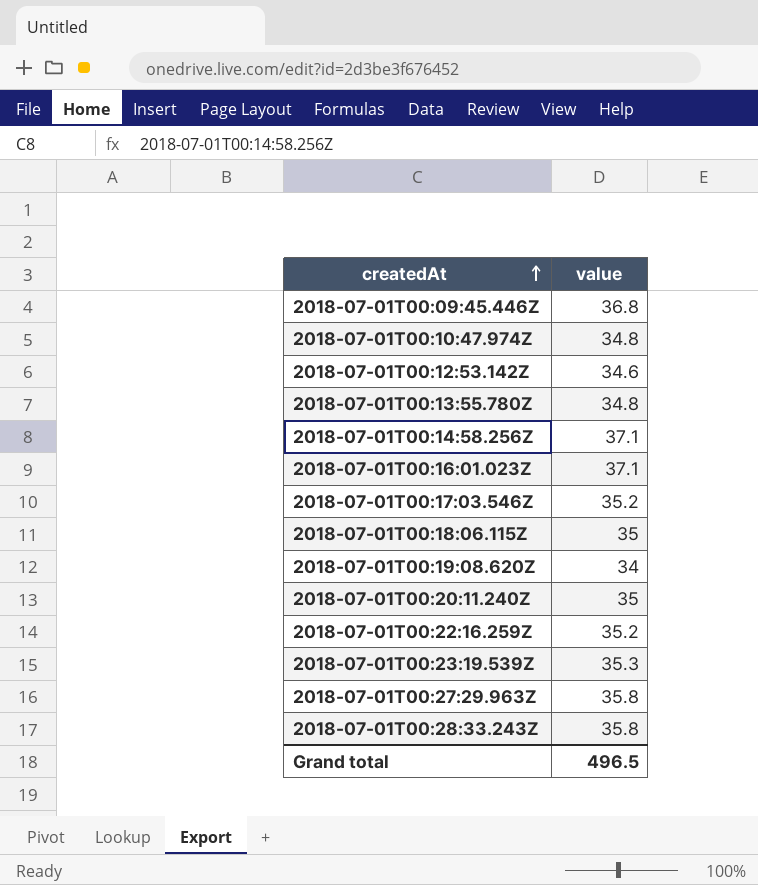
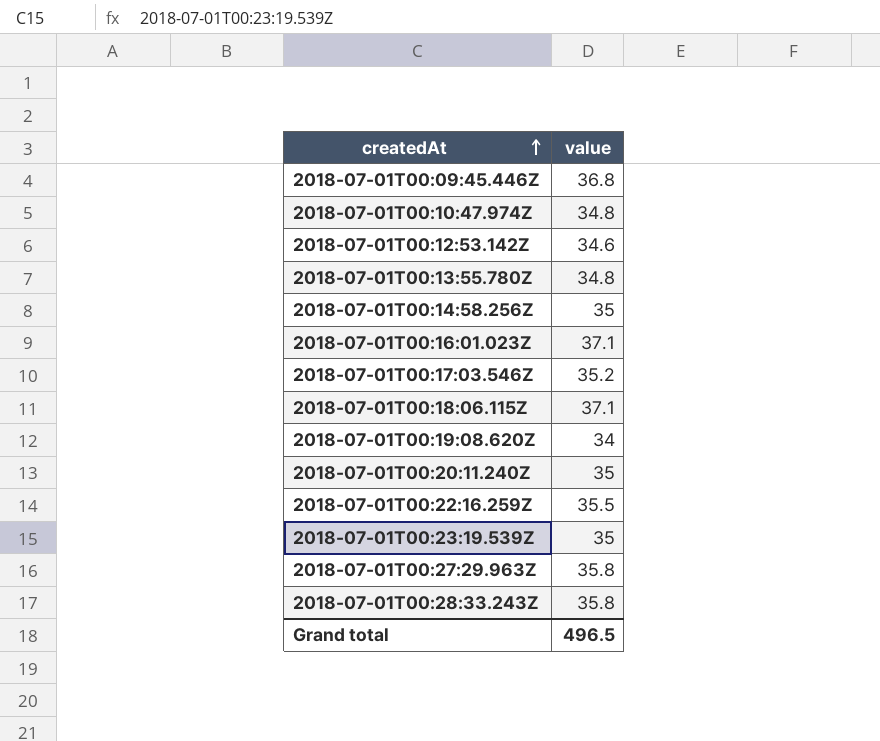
2018-07-01T00:14:58.256Z | value: 37.1 -> 35
2018-07-01T00:18:06.115Z | value: 35 -> 37.1
2018-07-01T00:22:16.259Z | value: 35.2 -> 35.5
2018-07-01T00:23:19.539Z | value: 35.3 -> 35

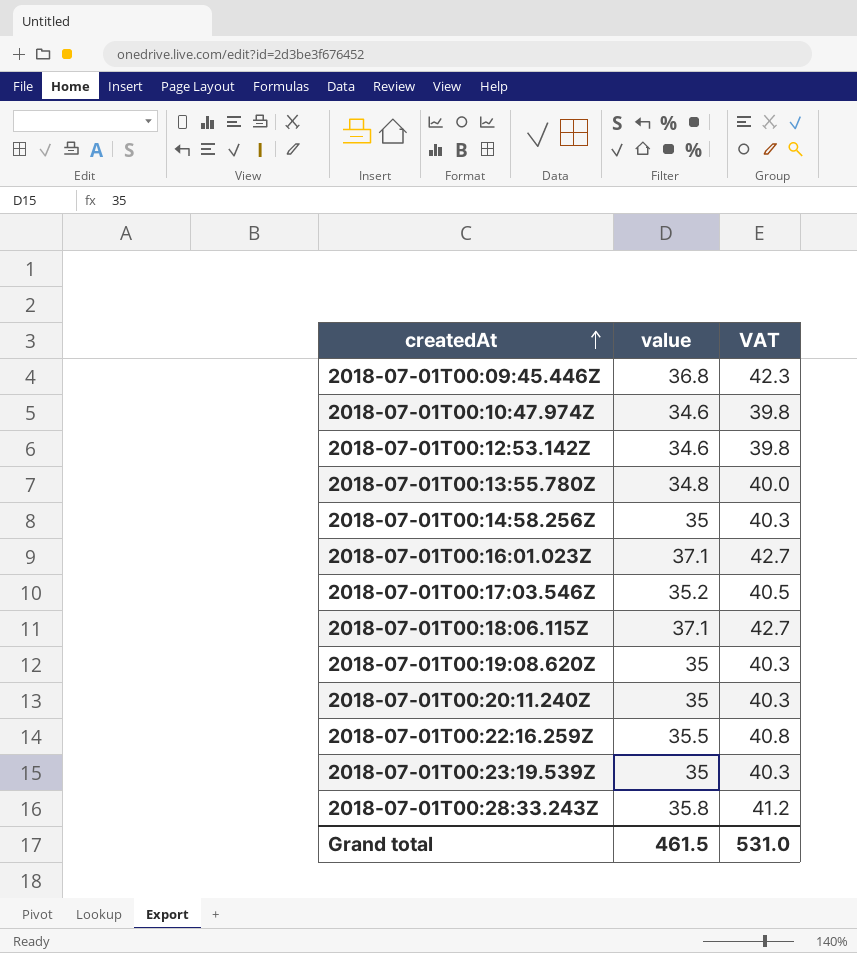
column VAT | formula: none -> [value] * 1.15
row 2018-07-01T00:27:29.963Z: 35.8 -> none
2018-07-01T00:10:47.974Z | value: 34.8 -> 34.6
2018-07-01T00:19:08.620Z | value: 34 -> 35
Grand total | value: 496.5 -> 461.5

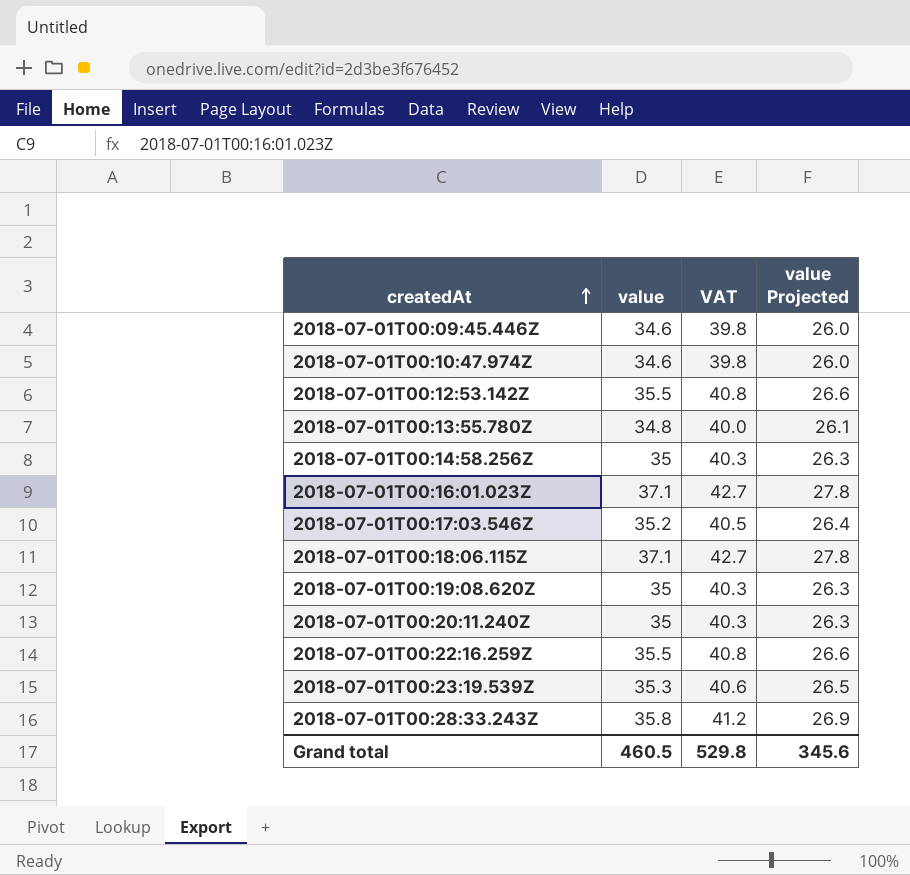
column value Projected | formula: none -> [value] * 0.75
2018-07-01T00:09:45.446Z | value: 36.8 -> 34.6
2018-07-01T00:09:45.446Z | VAT: 42.3 -> 39.8
2018-07-01T00:12:53.142Z | value: 34.6 -> 35.5
2018-07-01T00:12:53.142Z | VAT: 39.8 -> 40.8
2018-07-01T00:23:19.539Z | value: 35 -> 35.3
2018-07-01T00:23:19.539Z | VAT: 40.3 -> 40.6
Grand total | value: 461.5 -> 460.5
Grand total | VAT: 531.0 -> 529.8

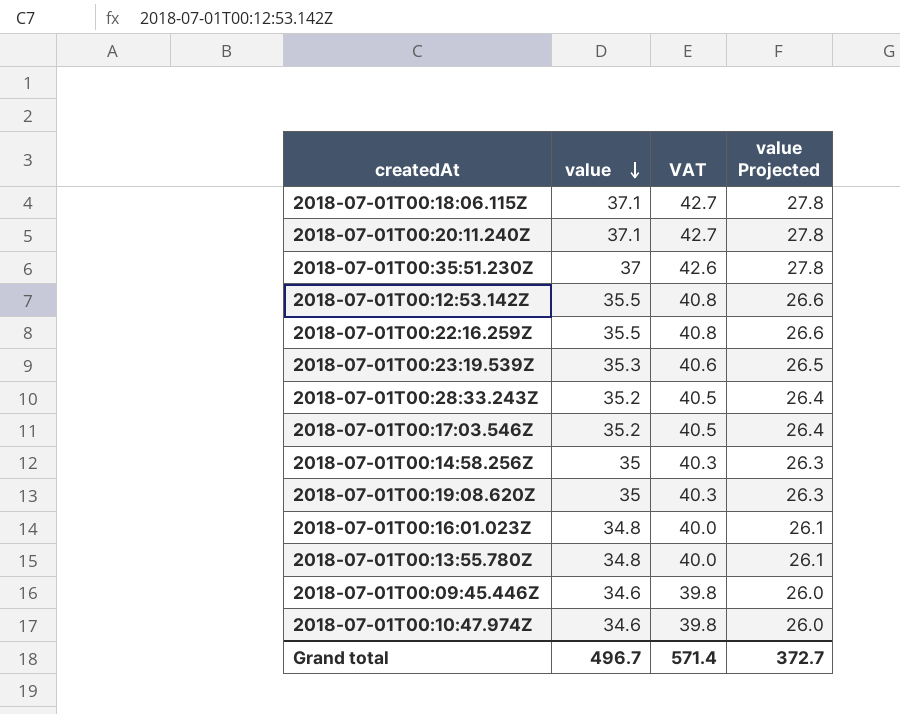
row order: createdAt ascending -> value descending
2018-07-01T00:20:11.240Z | value: 35 -> 37.1
2018-07-01T00:20:11.240Z | VAT: 40.3 -> 42.7
2018-07-01T00:20:11.240Z | value Projected: 26.3 -> 27.8
row 2018-07-01T00:35:51.230Z: none -> 37 | 42.6 | 27.8
2018-07-01T00:28:33.243Z | value: 35.8 -> 35.2
2018-07-01T00:28:33.243Z | VAT: 41.2 -> 40.5
2018-07-01T00:28:33.243Z | value Projected: 26.9 -> 26.4
2018-07-01T00:16:01.023Z | value: 37.1 -> 34.8
2018-07-01T00:16:01.023Z | VAT: 42.7 -> 40.0
2018-07-01T00:16:01.023Z | value Projected: 27.8 -> 26.1
Grand total | value: 460.5 -> 496.7
Grand total | VAT: 529.8 -> 571.4
Grand total | value Projected: 345.6 -> 372.7

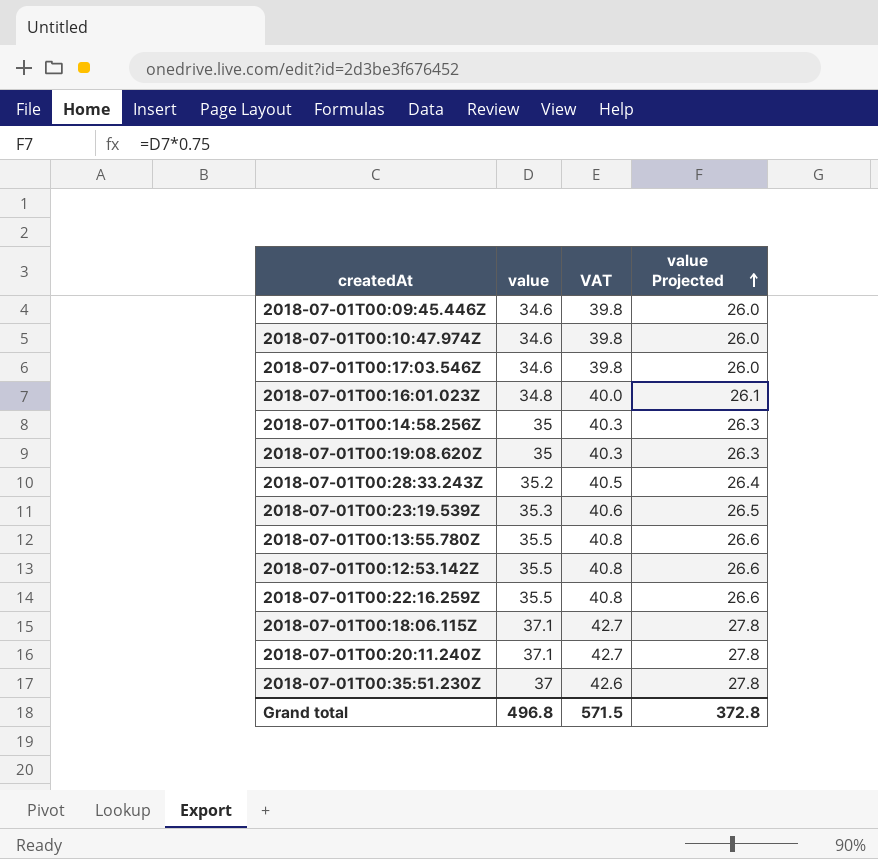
row order: value descending -> value Projected ascending
2018-07-01T00:17:03.546Z | value: 35.2 -> 34.6
2018-07-01T00:17:03.546Z | VAT: 40.5 -> 39.8
2018-07-01T00:17:03.546Z | value Projected: 26.4 -> 26.0
2018-07-01T00:13:55.780Z | value: 34.8 -> 35.5
2018-07-01T00:13:55.780Z | VAT: 40.0 -> 40.8
2018-07-01T00:13:55.780Z | value Projected: 26.1 -> 26.6
Grand total | value: 496.7 -> 496.8
Grand total | VAT: 571.4 -> 571.5
Grand total | value Projected: 372.7 -> 372.8

